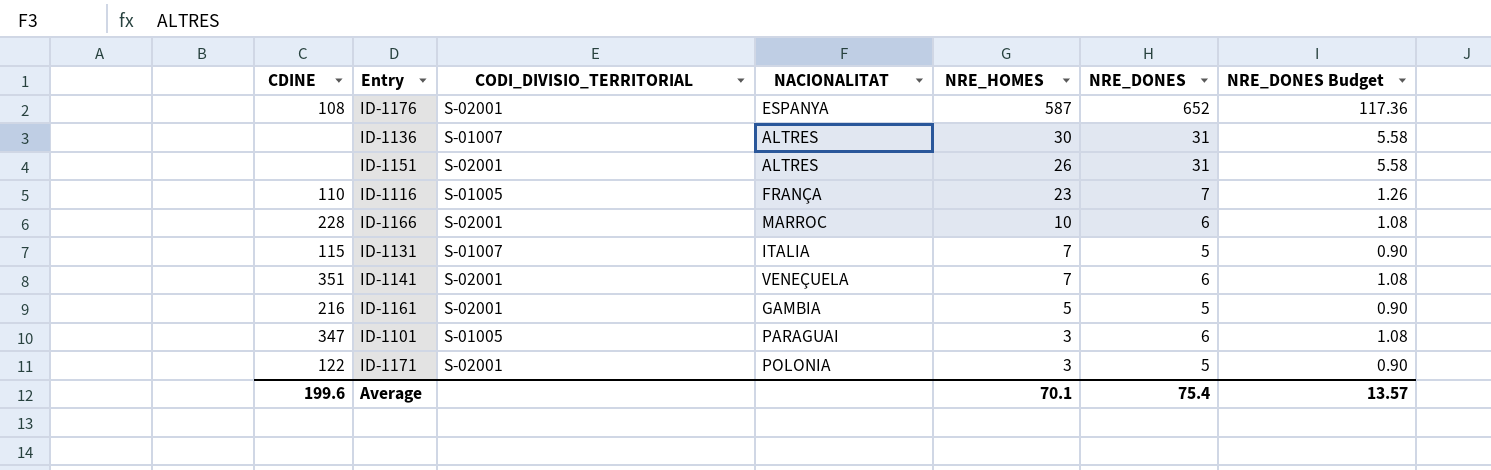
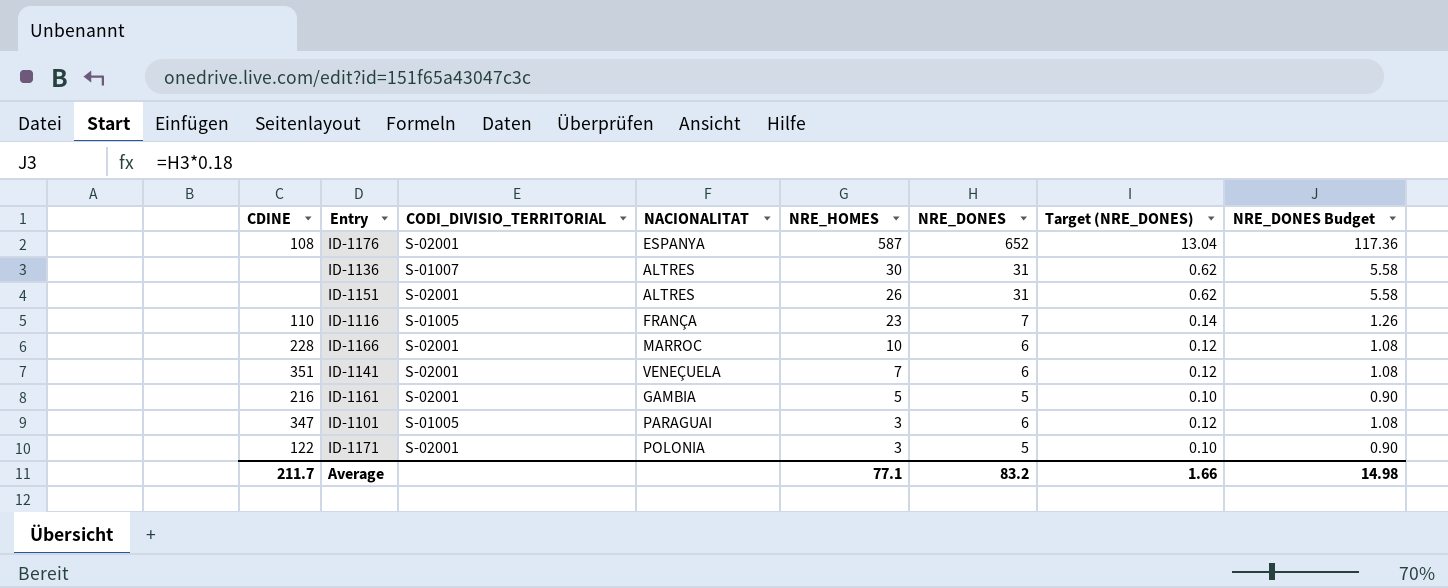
column Target (NRE_DONES) | formula: none -> [NRE_DONES] * 0.02
row ID-1131: 115 | S-01007 | ITALIA | 7 | 5 | 0.90 -> none
Average | CDINE: 199.6 -> 211.7
Average | NRE_HOMES: 70.1 -> 77.1
Average | NRE_DONES: 75.4 -> 83.2
Average | NRE_DONES Budget: 13.57 -> 14.98

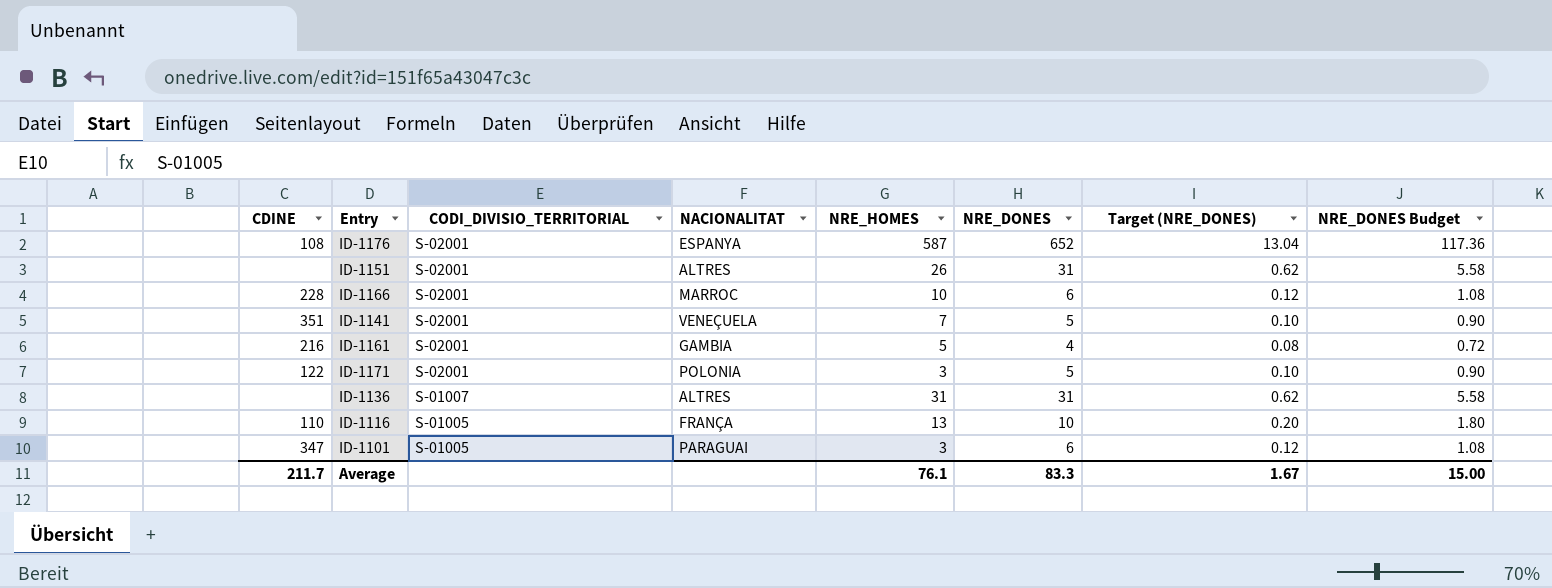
row order: NRE_HOMES descending -> CODI_DIVISIO_TERRITORIAL descending
ID-1141 | NRE_DONES: 6 -> 5
ID-1141 | Target (NRE_DONES): 0.12 -> 0.10
ID-1141 | NRE_DONES Budget: 1.08 -> 0.90
ID-1161 | NRE_DONES: 5 -> 4
ID-1161 | Target (NRE_DONES): 0.10 -> 0.08
ID-1161 | NRE_DONES Budget: 0.90 -> 0.72
ID-1136 | NRE_HOMES: 30 -> 31
ID-1116 | NRE_HOMES: 23 -> 13
ID-1116 | NRE_DONES: 7 -> 10
ID-1116 | Target (NRE_DONES): 0.14 -> 0.20
ID-1116 | NRE_DONES Budget: 1.26 -> 1.80
Average | NRE_HOMES: 77.1 -> 76.1
Average | NRE_DONES: 83.2 -> 83.3
Average | Target (NRE_DONES): 1.66 -> 1.67
Average | NRE_DONES Budget: 14.98 -> 15.00

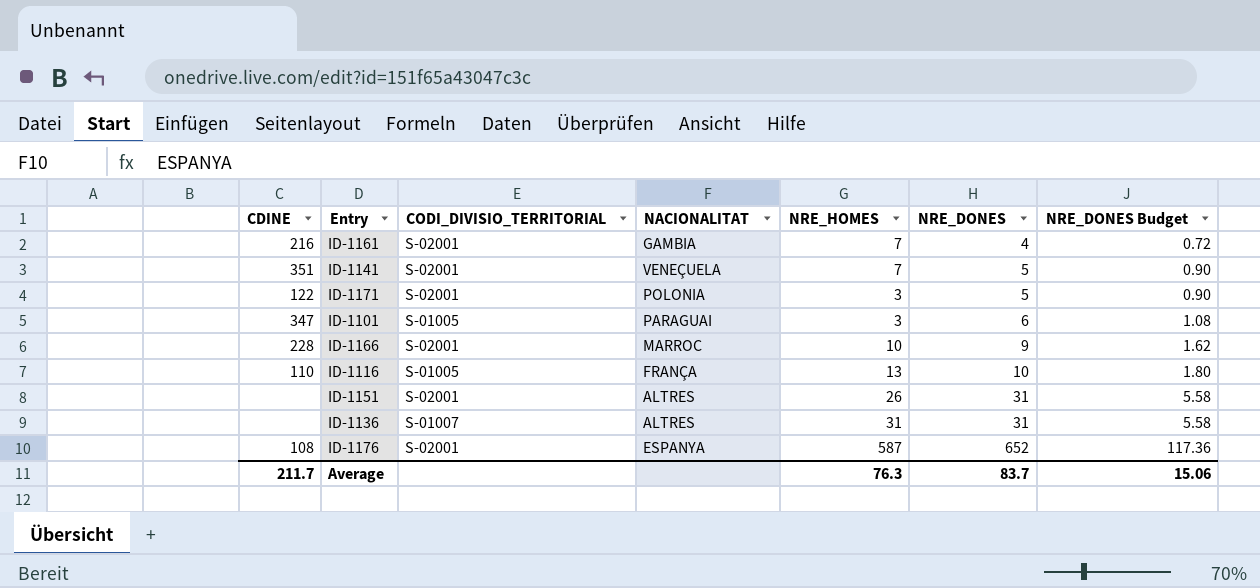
row order: CODI_DIVISIO_TERRITORIAL descending -> NRE_DONES ascending
column Target (NRE_DONES) | formula: [NRE_DONES] * 0.02 -> none
ID-1161 | NRE_HOMES: 5 -> 7
ID-1166 | NRE_DONES: 6 -> 9
ID-1166 | NRE_DONES Budget: 1.08 -> 1.62
Average | NRE_HOMES: 76.1 -> 76.3
Average | NRE_DONES: 83.3 -> 83.7
Average | NRE_DONES Budget: 15.00 -> 15.06

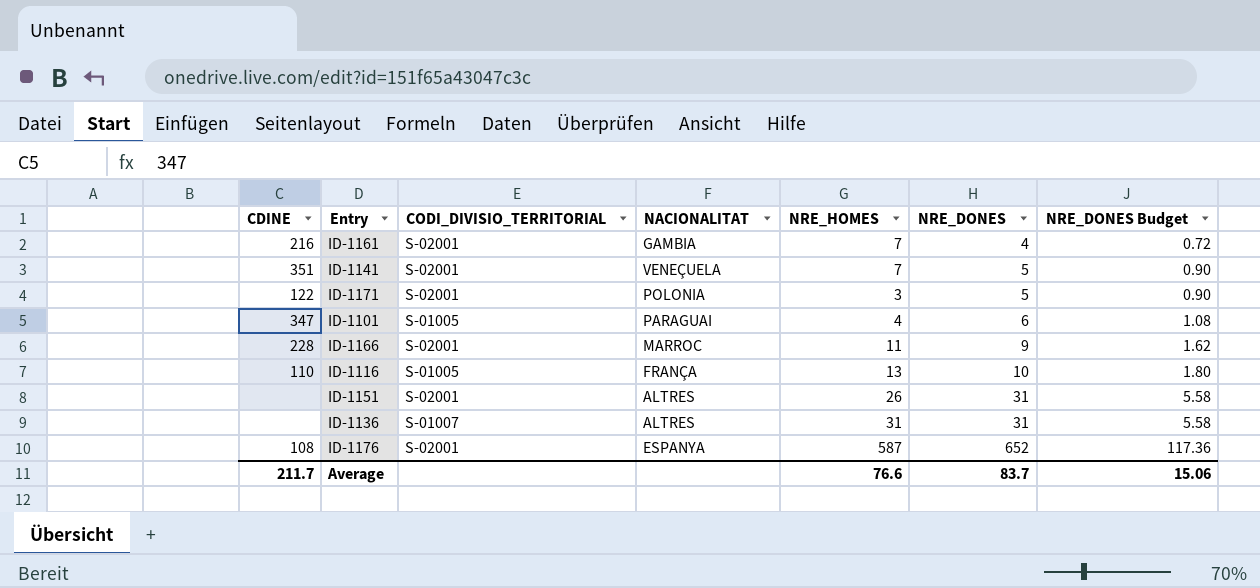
ID-1101 | NRE_HOMES: 3 -> 4
ID-1166 | NRE_HOMES: 10 -> 11
Average | NRE_HOMES: 76.3 -> 76.6

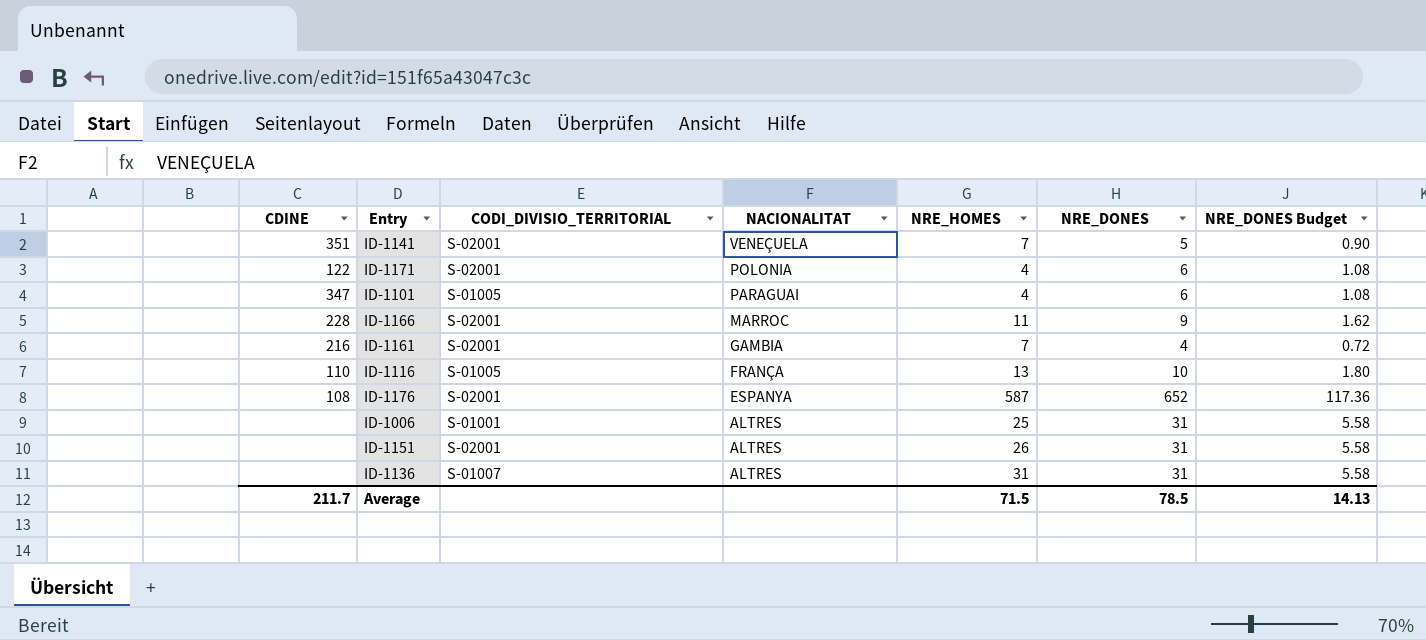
row order: NRE_DONES ascending -> NACIONALITAT descending
ID-1171 | NRE_HOMES: 3 -> 4
ID-1171 | NRE_DONES: 5 -> 6
ID-1171 | NRE_DONES Budget: 0.90 -> 1.08
row ID-1006: none -> none | S-01001 | ALTRES | 25 | 31 | 5.58
Average | NRE_HOMES: 76.6 -> 71.5
Average | NRE_DONES: 83.7 -> 78.5
Average | NRE_DONES Budget: 15.06 -> 14.13

